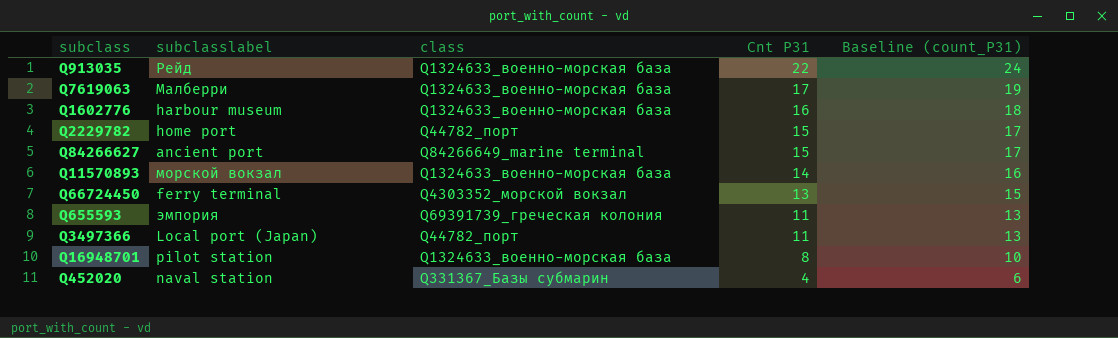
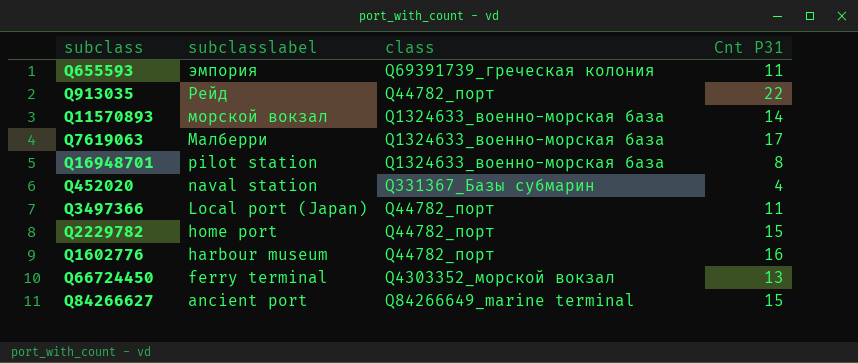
row order: Cnt P31 descending -> subclasslabel descending
column Baseline (count_P31) | formula: [Cnt P31] + 2 -> none
Q913035 | class: Q1324633_военно-морская база -> Q44782_порт
Q1602776 | class: Q1324633_военно-морская база -> Q44782_порт

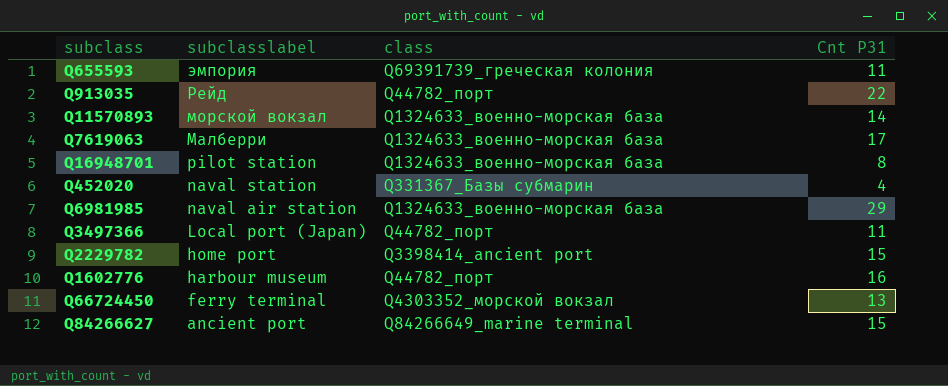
row Q6981985: none -> naval air station | Q1324633_военно-морская база | 29
Q2229782 | class: Q44782_порт -> Q3398414_ancient port

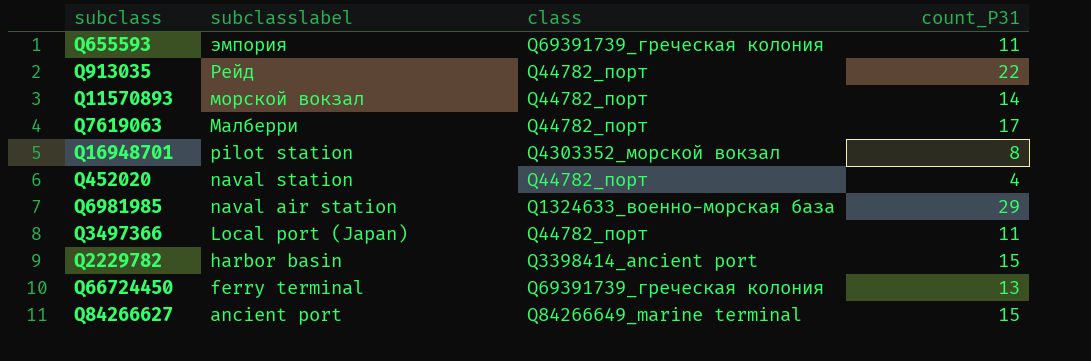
column name: Cnt P31 -> count_P31
row Q1602776: harbour museum | Q44782_порт | 16 -> none
Q11570893 | class: Q1324633_военно-морская база -> Q44782_порт
Q7619063 | class: Q1324633_военно-морская база -> Q44782_порт
Q16948701 | class: Q1324633_военно-морская база -> Q4303352_морской вокзал
Q452020 | class: Q331367_Базы субмарин -> Q44782_порт
Q2229782 | subclasslabel: home port -> harbor basin
Q66724450 | class: Q4303352_морской вокзал -> Q69391739_греческая колония

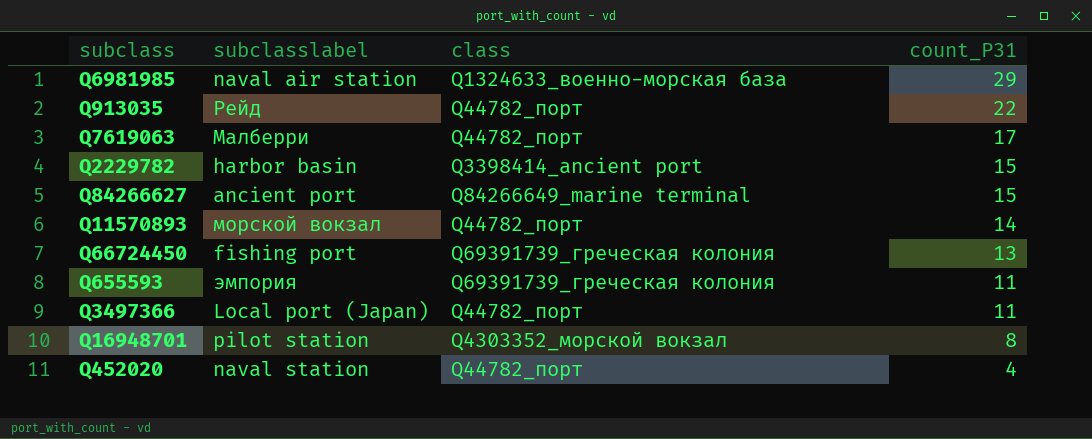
row order: subclasslabel descending -> count_P31 descending
Q66724450 | subclasslabel: ferry terminal -> fishing port

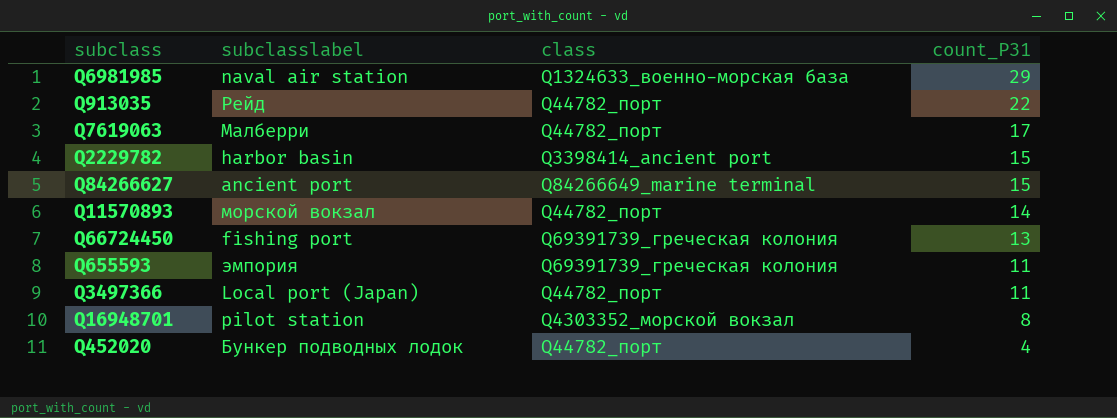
Q452020 | subclasslabel: naval station -> Бункер подводных лодок

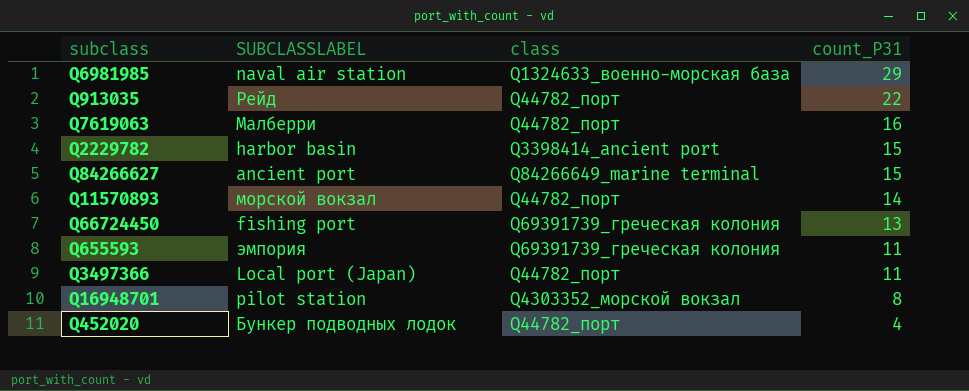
column name: subclasslabel -> SUBCLASSLABEL
Q7619063 | count_P31: 17 -> 16

